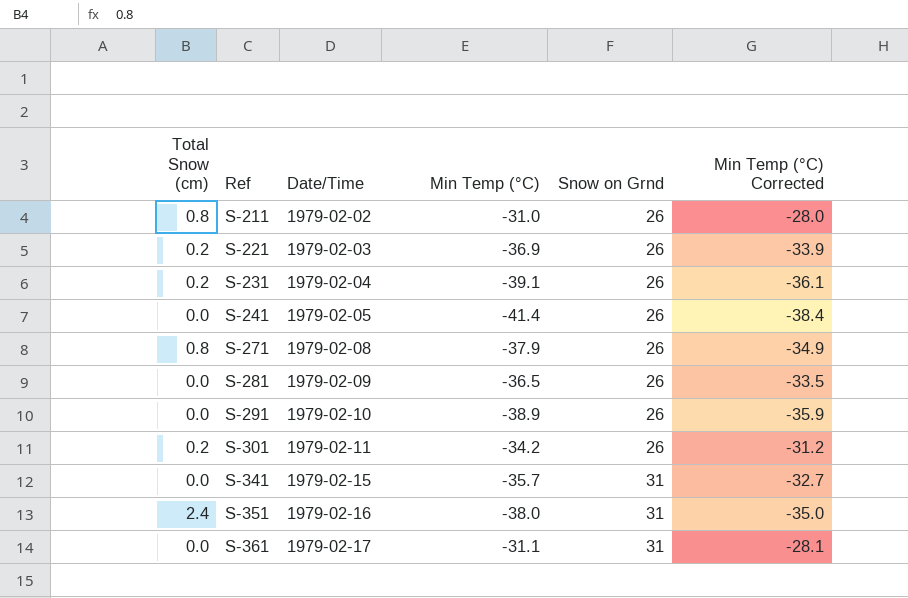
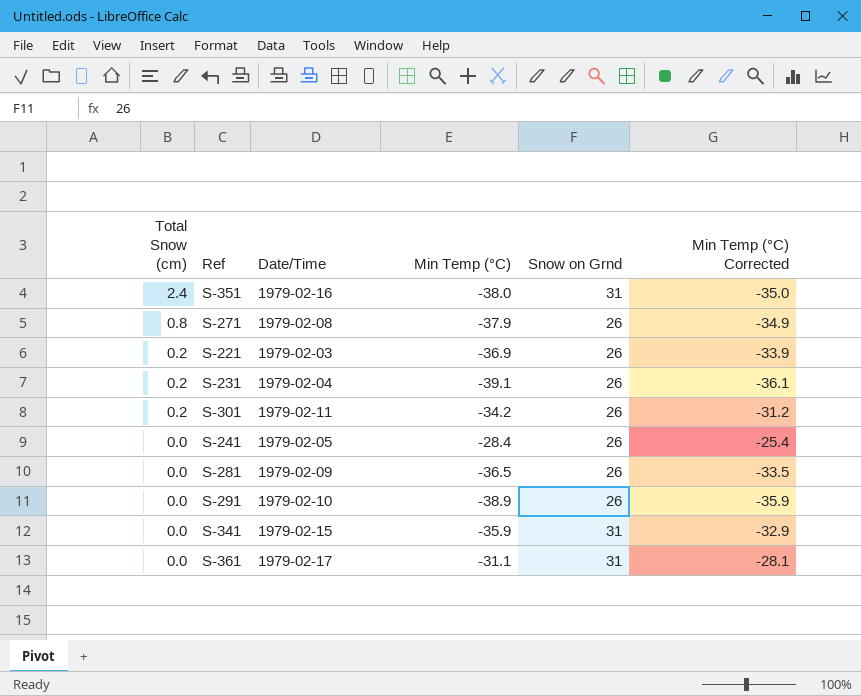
row order: Ref ascending -> Total Snow (cm) descending
row S-211: 0.8 | 1979-02-02 | -31.0 | 26 | -28.0 -> none
S-241 | Min Temp (°C): -41.4 -> -28.4
S-241 | Min Temp (°C) Corrected: -38.4 -> -25.4
S-341 | Min Temp (°C): -35.7 -> -35.9
S-341 | Min Temp (°C) Corrected: -32.7 -> -32.9

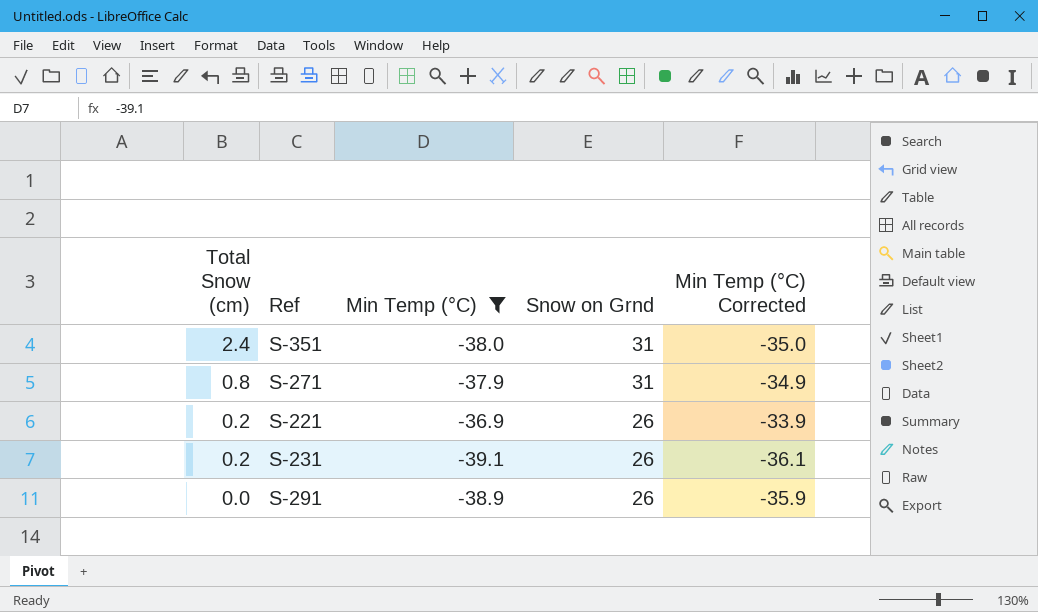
filter: none -> Min Temp (°C) <= -36.9
column Date/Time | position: 3 -> none
S-271 | Snow on Grnd: 26 -> 31

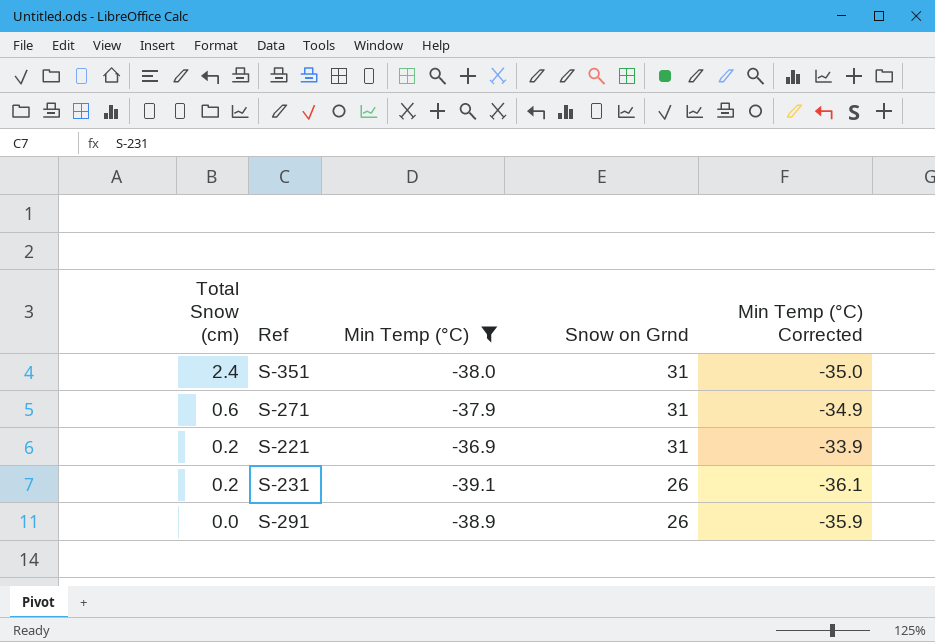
S-271 | Total Snow (cm): 0.8 -> 0.6
S-221 | Snow on Grnd: 26 -> 31

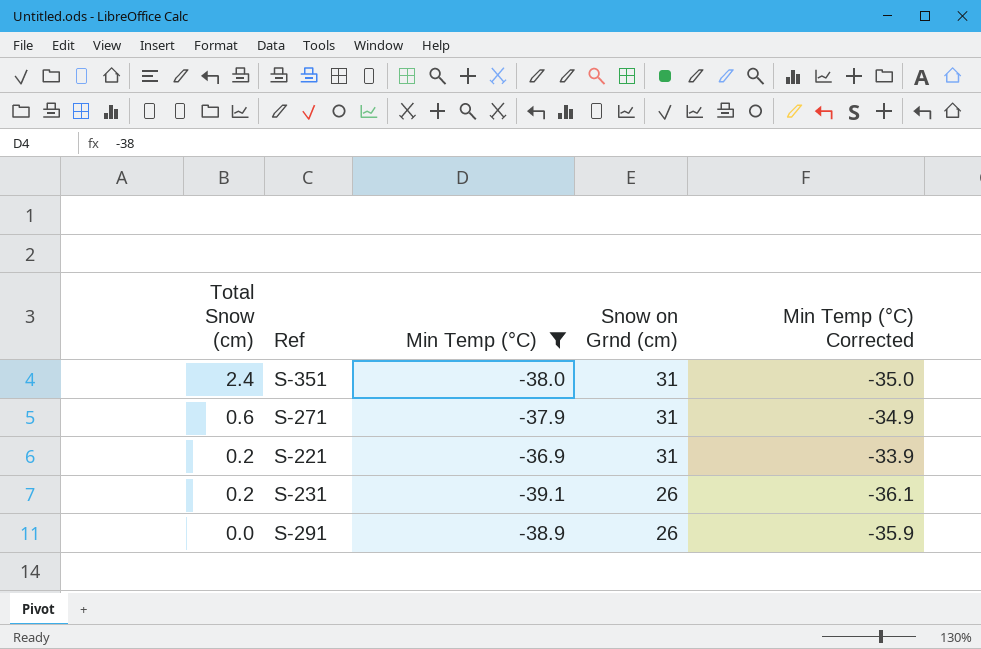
column name: Snow on Grnd -> Snow on Grnd (cm)

